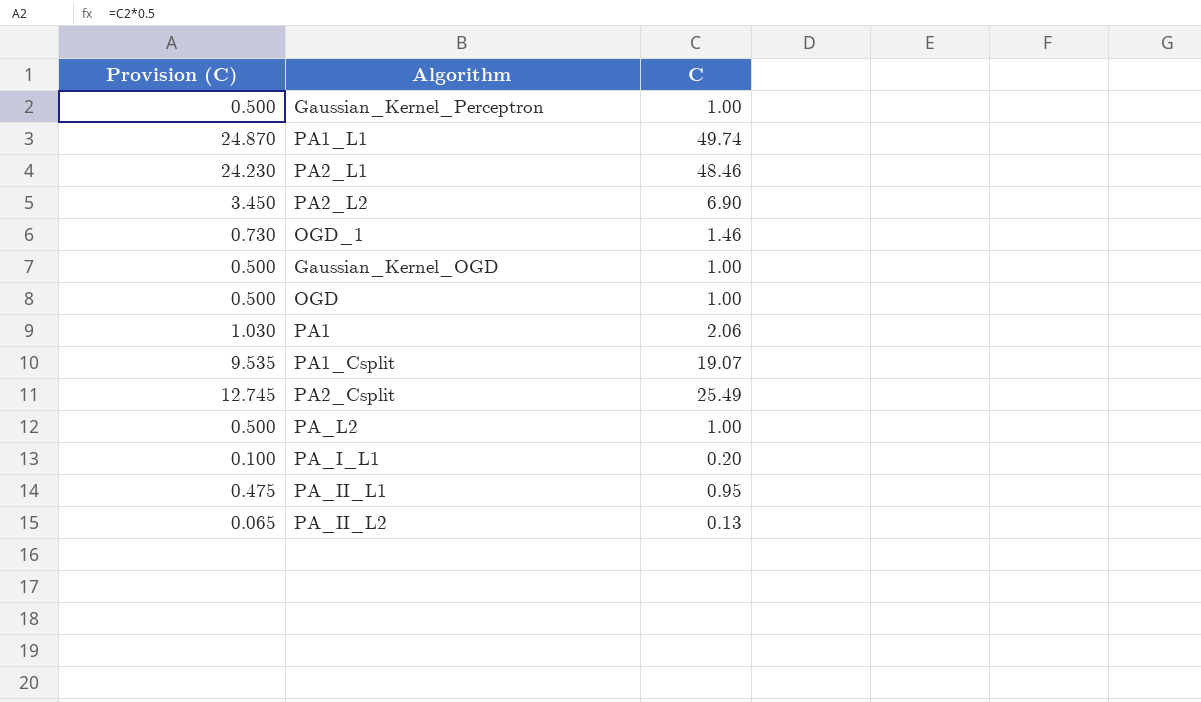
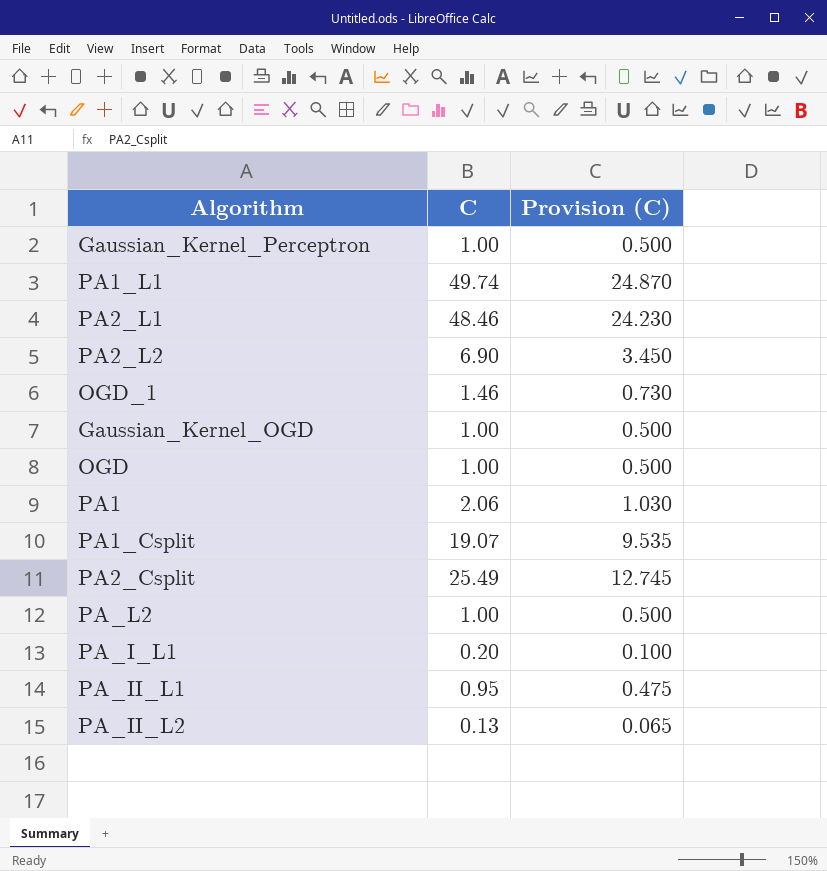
column Provision (C) | position: 1 -> 3

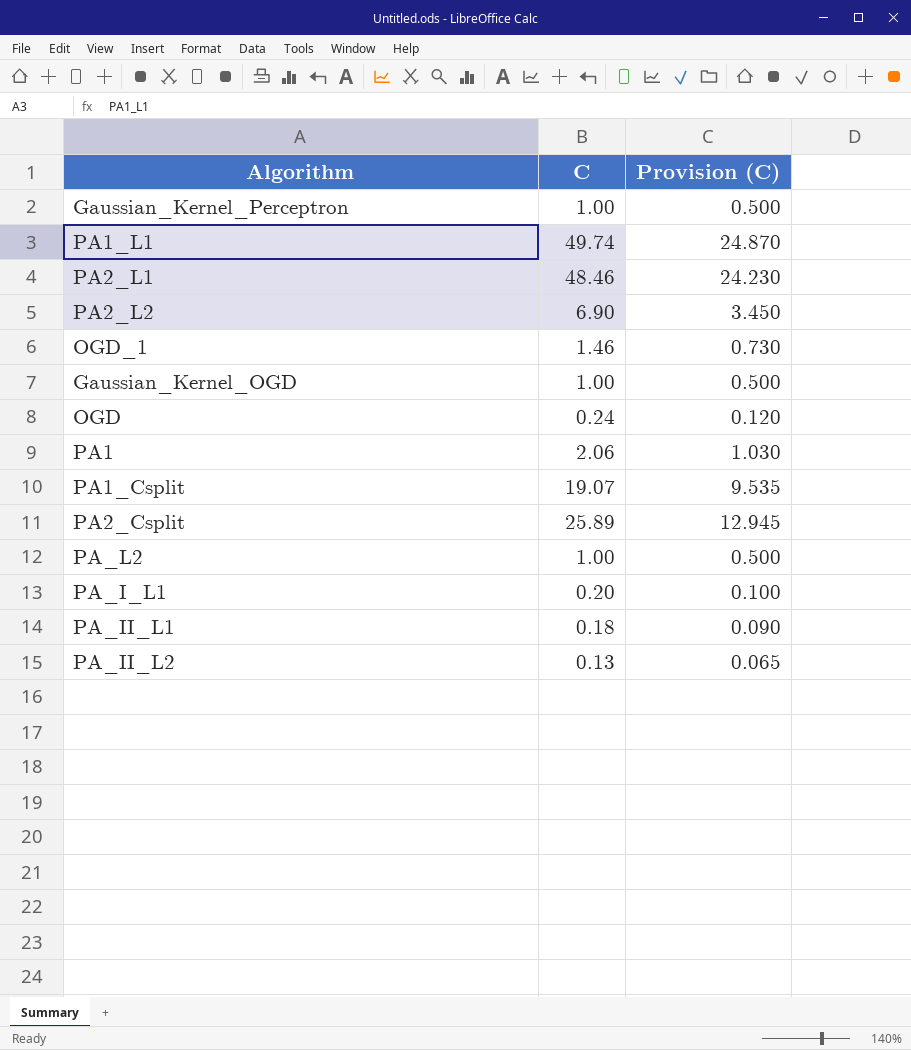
OGD | C: 1.00 -> 0.24
OGD | Provision (C): 0.500 -> 0.120
PA2_Csplit | C: 25.49 -> 25.89
PA2_Csplit | Provision (C): 12.745 -> 12.945
PA_II_L1 | C: 0.95 -> 0.18
PA_II_L1 | Provision (C): 0.475 -> 0.090

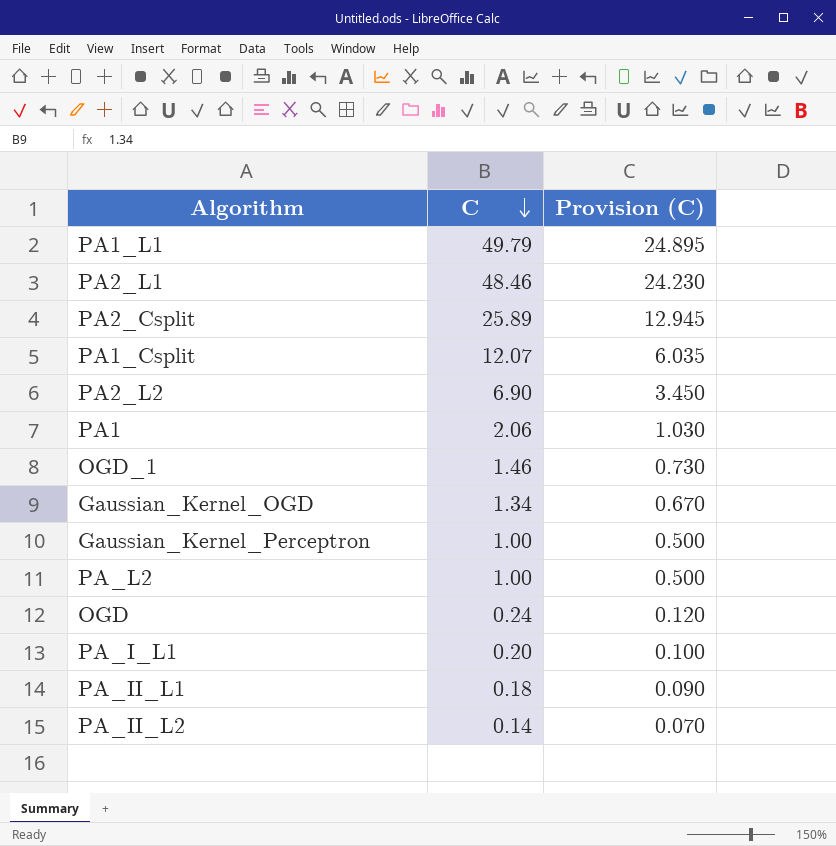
row order: none -> C descending
PA1_L1 | C: 49.74 -> 49.79
PA1_L1 | Provision (C): 24.870 -> 24.895
PA1_Csplit | C: 19.07 -> 12.07
PA1_Csplit | Provision (C): 9.535 -> 6.035
Gaussian_Kernel_OGD | C: 1.00 -> 1.34
Gaussian_Kernel_OGD | Provision (C): 0.500 -> 0.670
PA_II_L2 | C: 0.13 -> 0.14
PA_II_L2 | Provision (C): 0.065 -> 0.070

